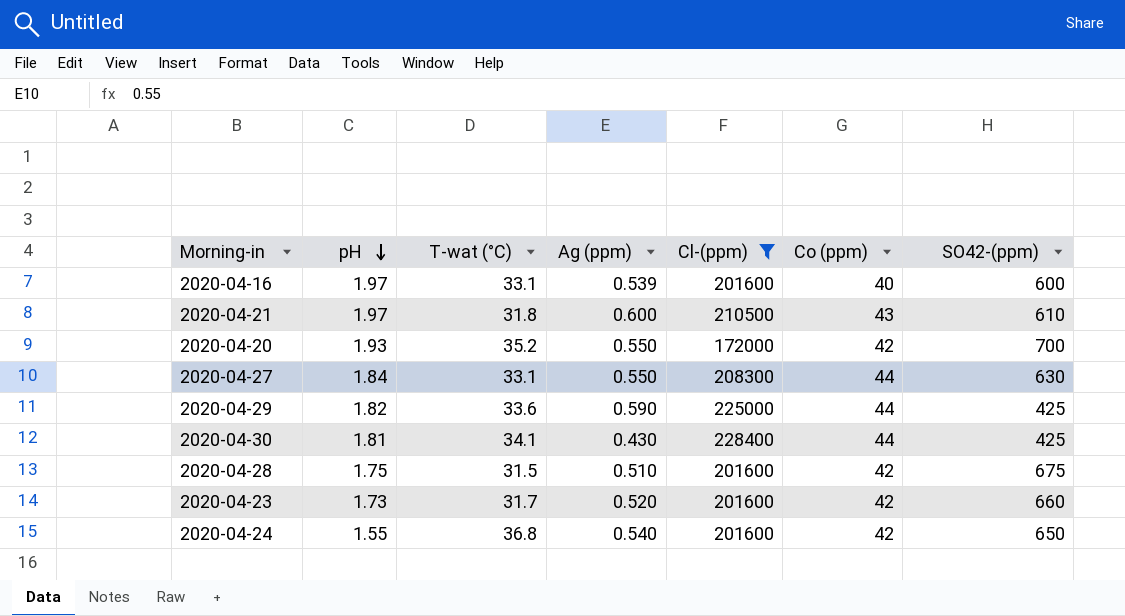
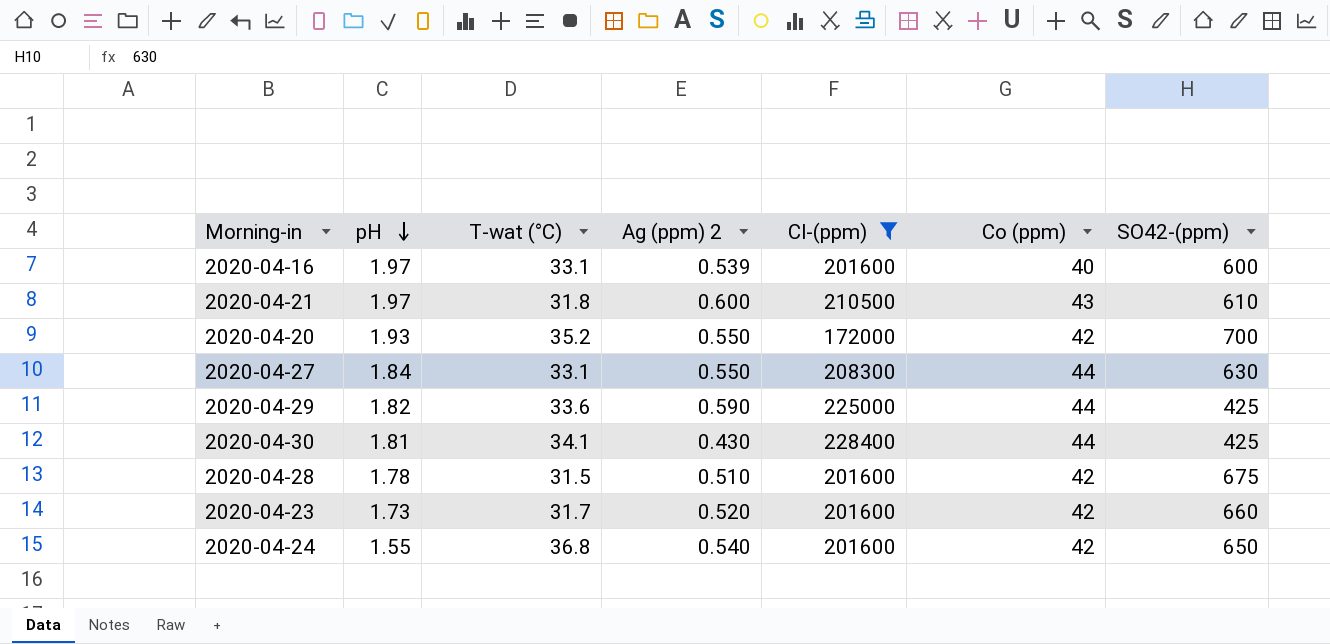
column name: Ag (ppm) -> Ag (ppm) 2
2020-04-28 | pH: 1.75 -> 1.78

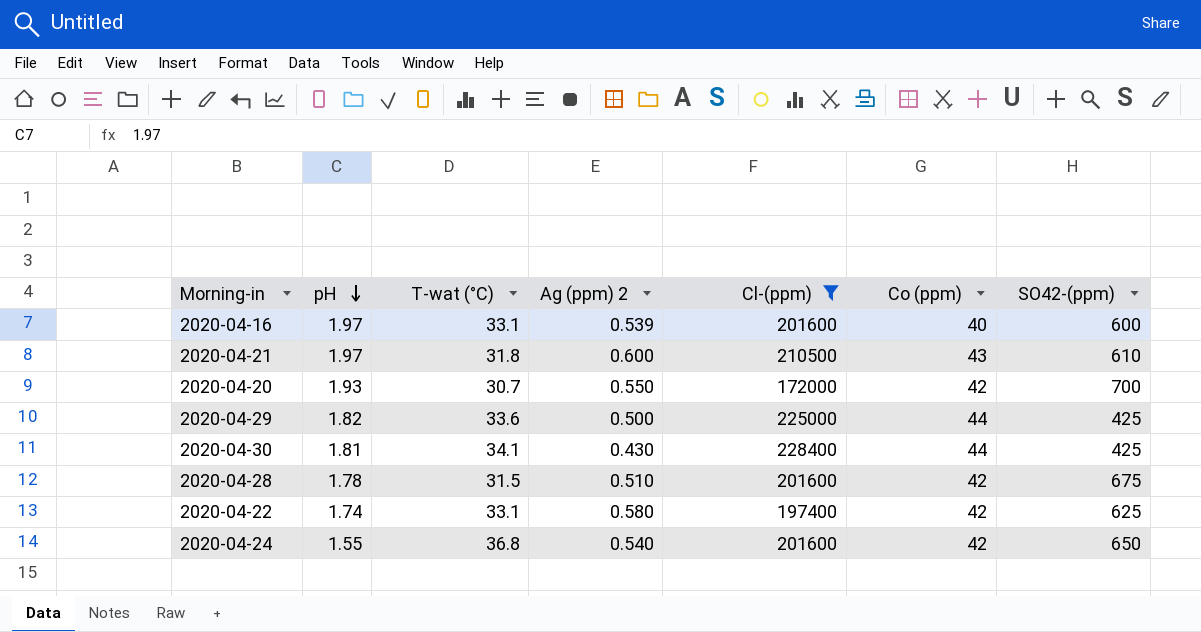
row 2020-04-27: 1.84 | 33.1 | 0.550 | 208300 | 44 | 630 -> none
row 2020-04-23: 1.73 | 31.7 | 0.520 | 201600 | 42 | 660 -> none
2020-04-20 | T-wat (°C): 35.2 -> 30.7
2020-04-29 | Ag (ppm) 2: 0.590 -> 0.500
row 2020-04-22: none -> 1.74 | 33.1 | 0.580 | 197400 | 42 | 625

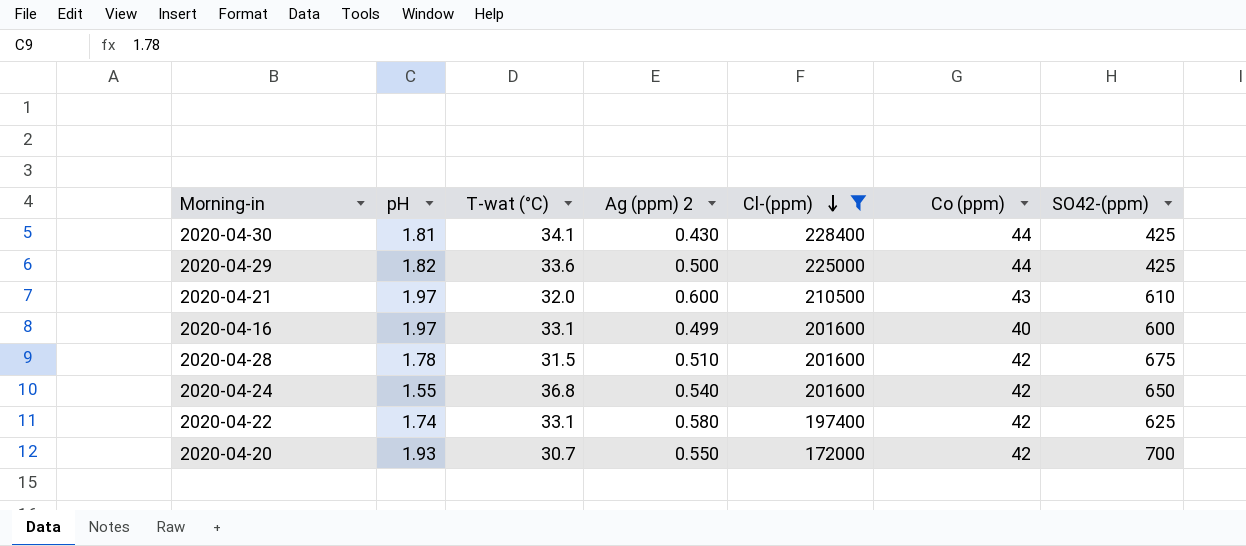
row order: pH descending -> Cl-(ppm) descending
2020-04-21 | T-wat (°C): 31.8 -> 32.0
2020-04-16 | Ag (ppm) 2: 0.539 -> 0.499

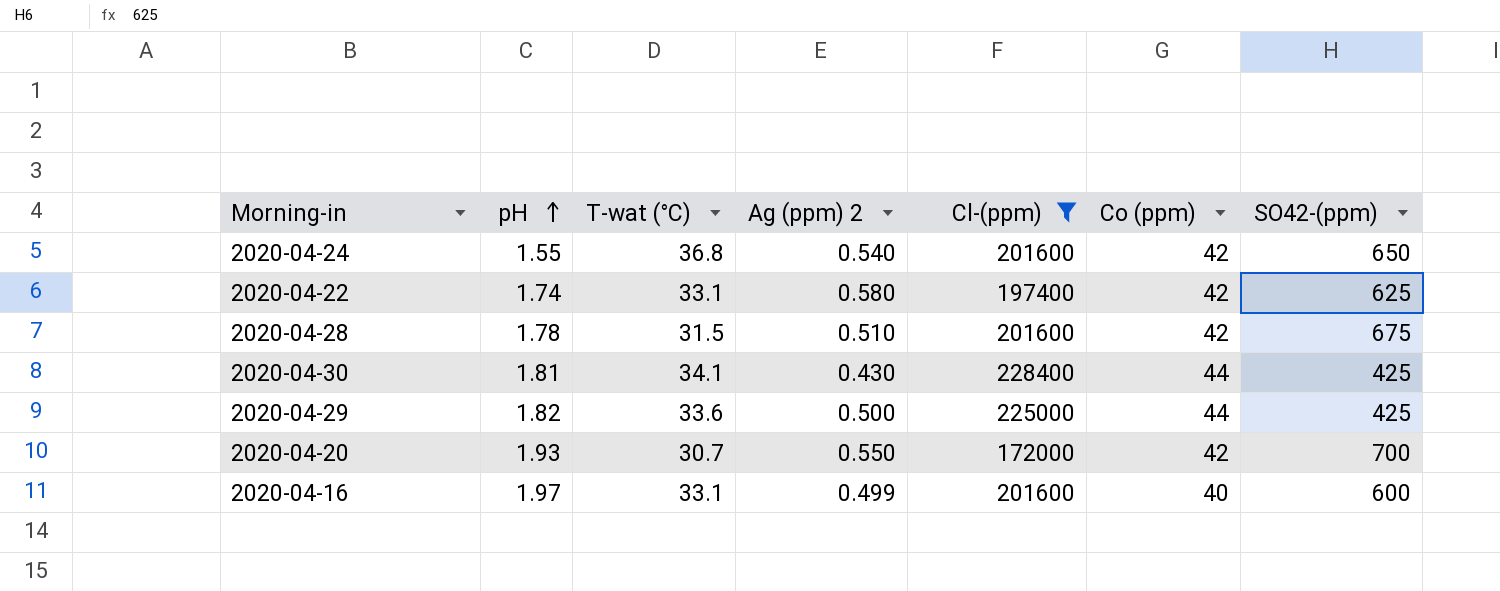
row order: Cl-(ppm) descending -> pH ascending
row 2020-04-21: 1.97 | 32.0 | 0.600 | 210500 | 43 | 610 -> none

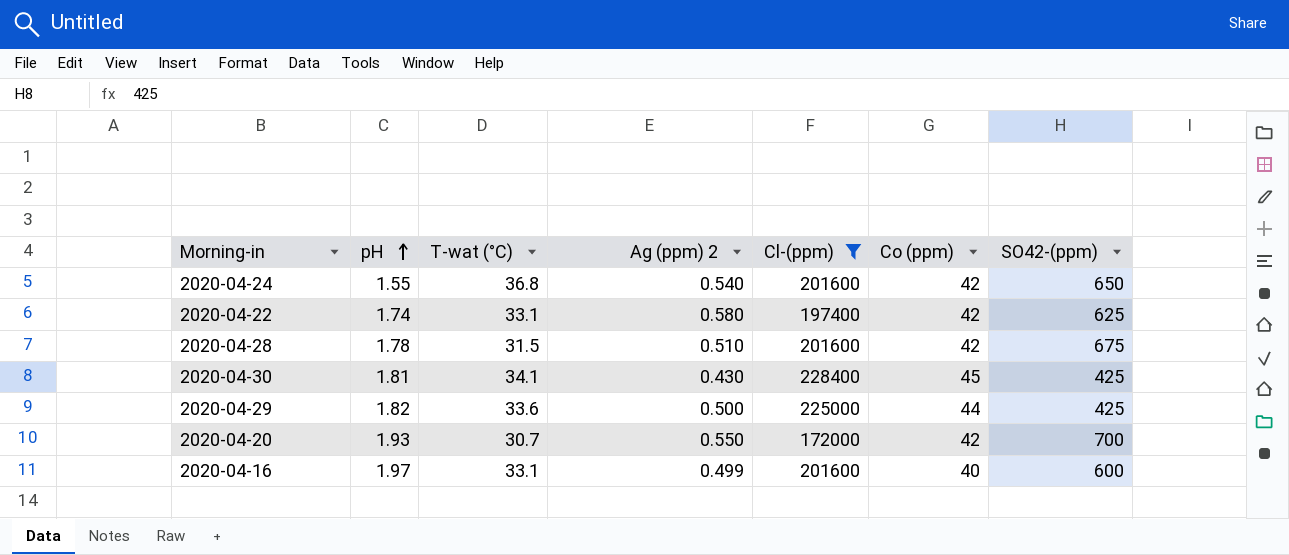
2020-04-30 | Co (ppm): 44 -> 45

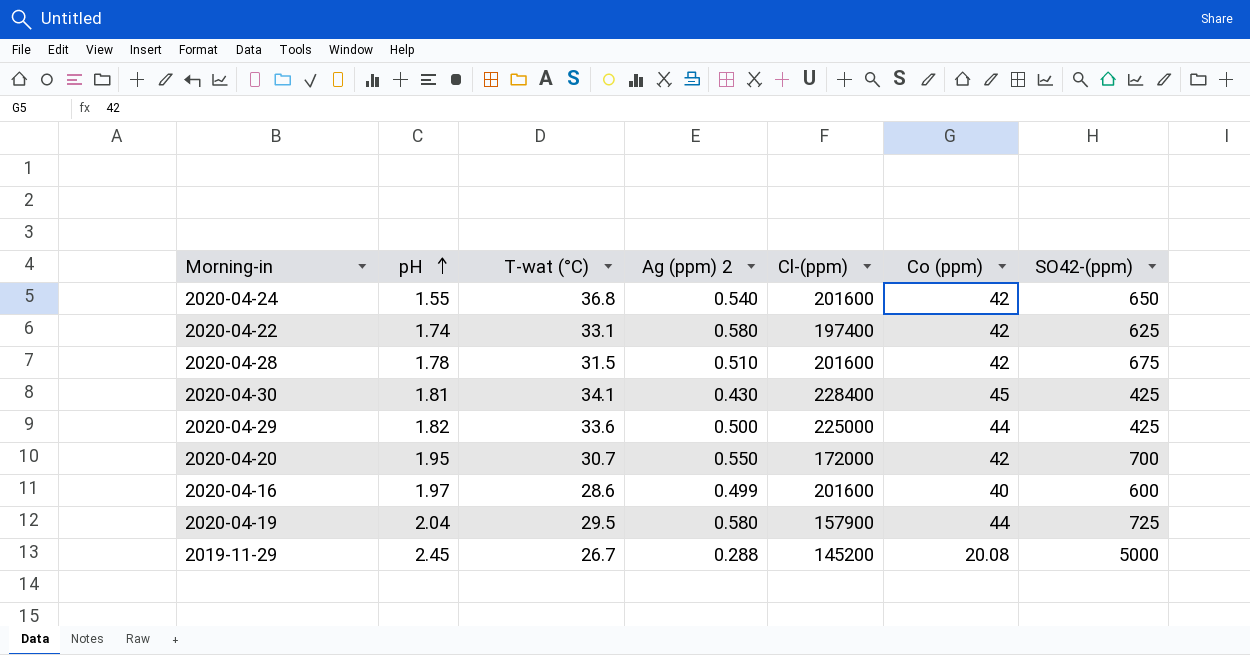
filter: Cl-(ppm) >= 172000 -> none
2020-04-20 | pH: 1.93 -> 1.95
2020-04-16 | T-wat (°C): 33.1 -> 28.6

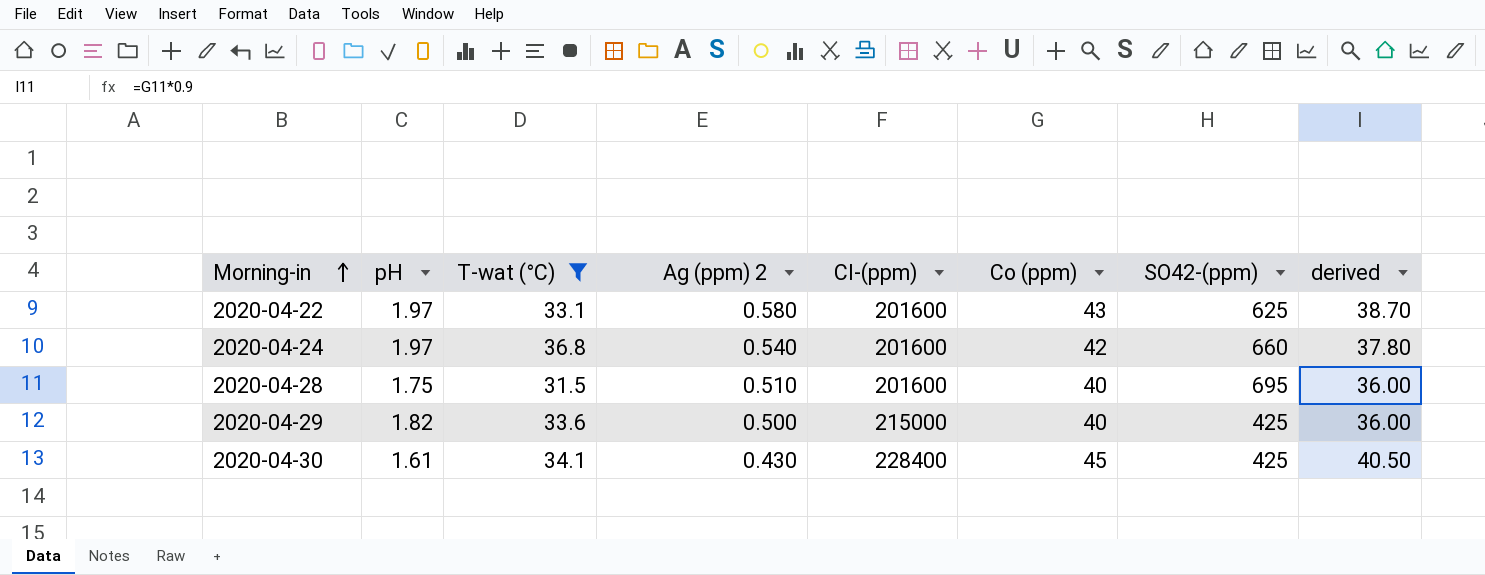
filter: none -> T-wat (°C) >= 31.5
row order: pH ascending -> Morning-in ascending
column derived | formula: none -> [Co (ppm)] * 0.9
2020-04-22 | pH: 1.74 -> 1.97
2020-04-22 | Cl-(ppm): 197400 -> 201600
2020-04-22 | Co (ppm): 42 -> 43
2020-04-24 | pH: 1.55 -> 1.97
2020-04-24 | SO42-(ppm): 650 -> 660
2020-04-28 | pH: 1.78 -> 1.75
2020-04-28 | Co (ppm): 42 -> 40
2020-04-28 | SO42-(ppm): 675 -> 695
2020-04-29 | Cl-(ppm): 225000 -> 215000
2020-04-29 | Co (ppm): 44 -> 40
2020-04-30 | pH: 1.81 -> 1.61

